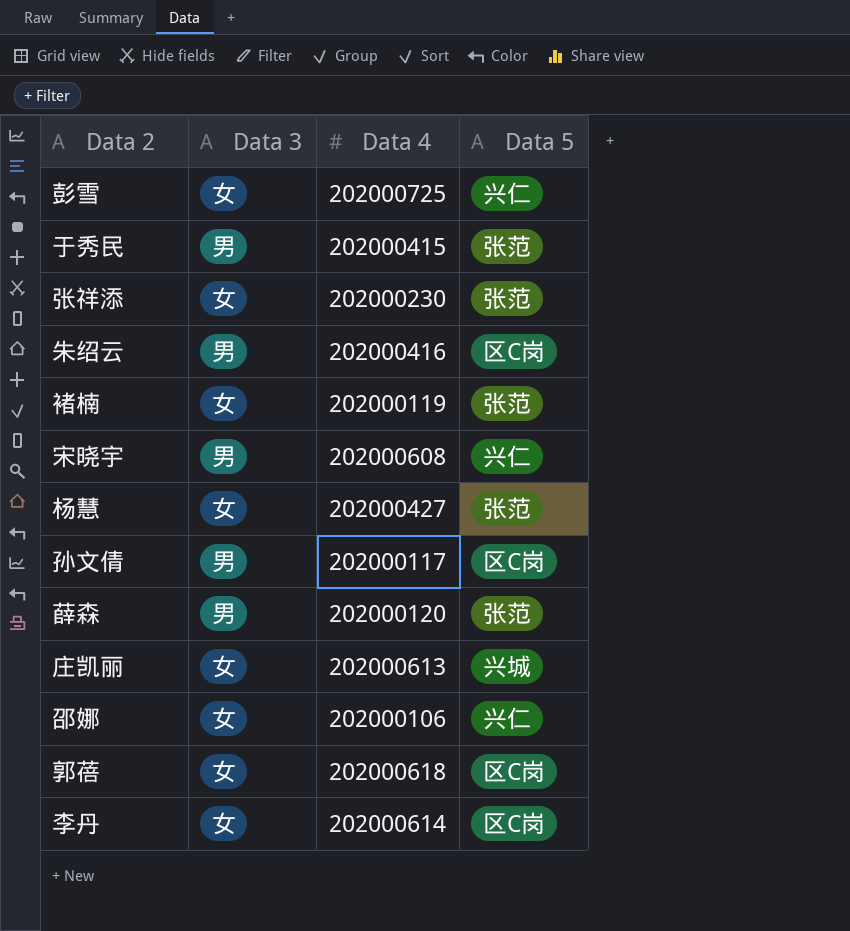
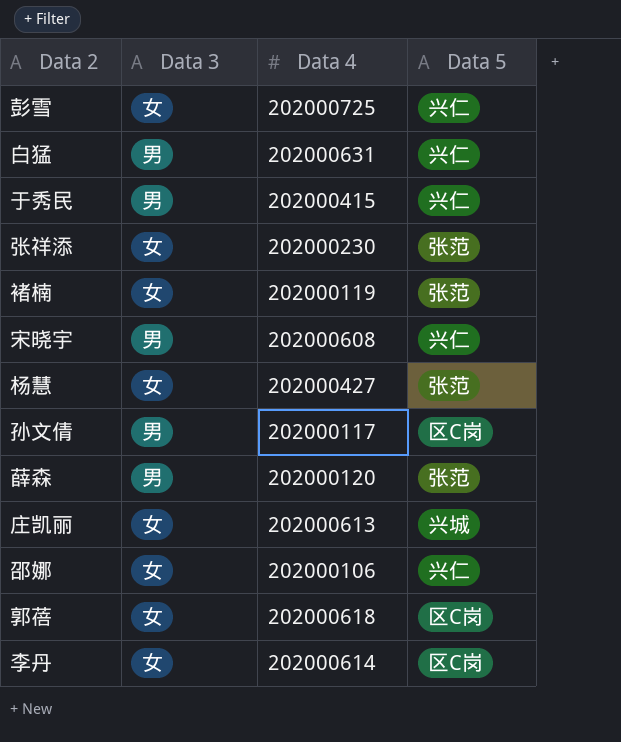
row 朱绍云: 男 | 202000416 | 区C岗 -> none
row 白猛: none -> 男 | 202000631 | 兴仁
于秀民 | Data 5: 张范 -> 兴仁

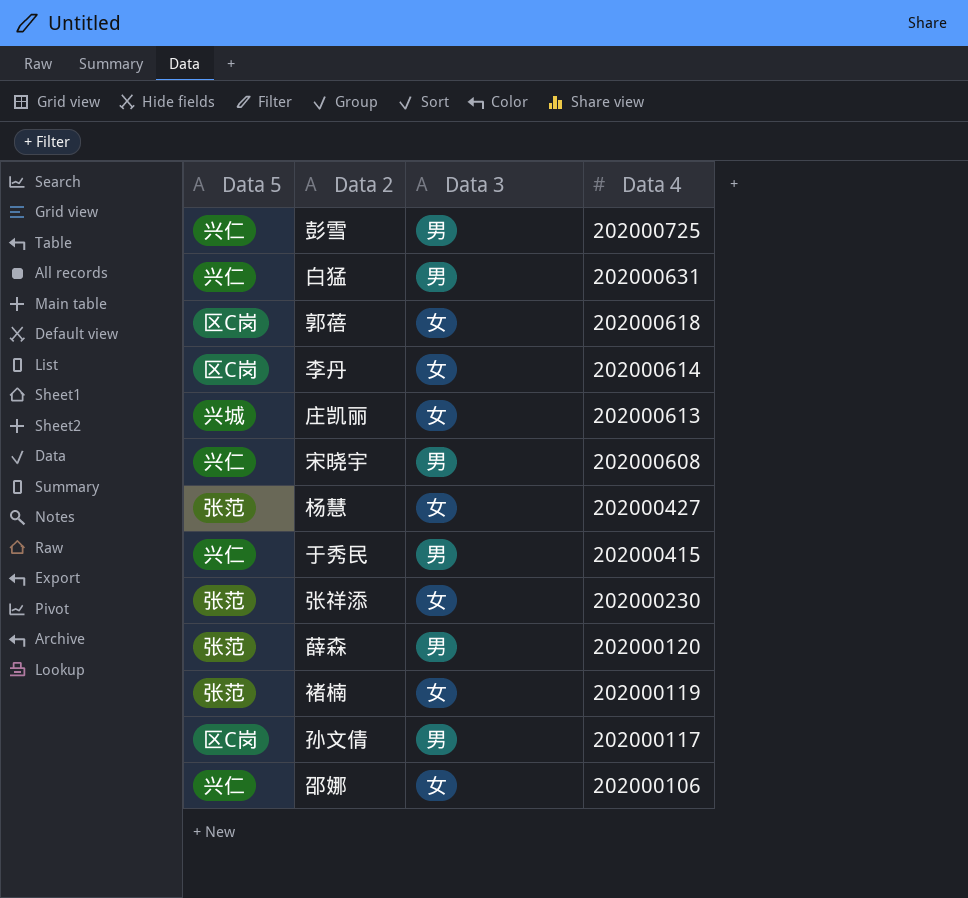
row order: none -> Data 4 descending
column Data 5 | position: 4 -> 1
彭雪 | Data 3: 女 -> 男

